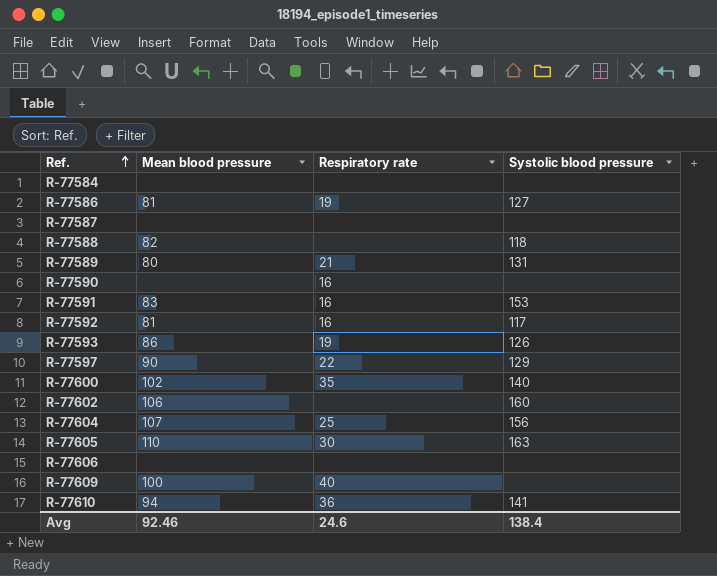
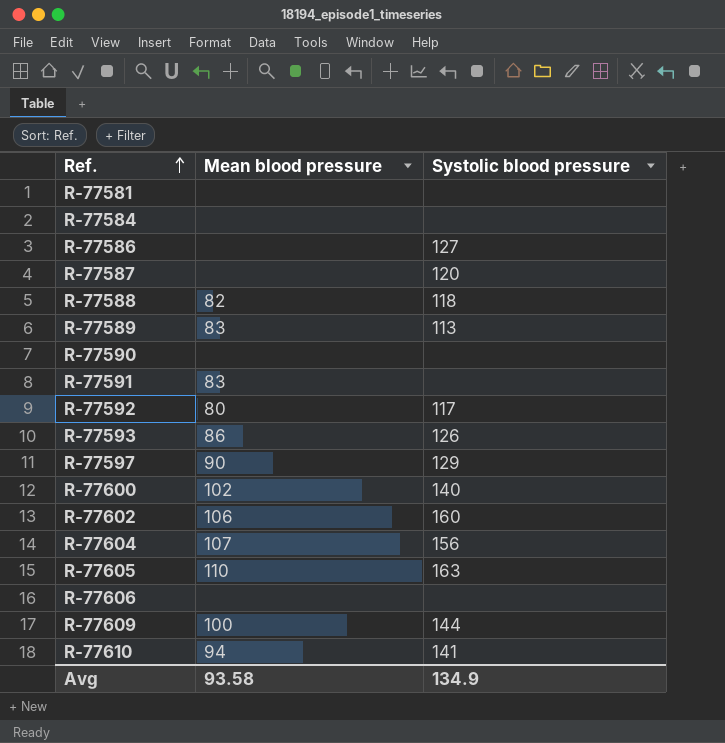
column Respiratory rate | position: 3 -> none
row R-77581: none -> none | none
R-77586 | Mean blood pressure: 81 -> none
R-77587 | Systolic blood pressure: none -> 120
R-77589 | Mean blood pressure: 80 -> 83
R-77589 | Systolic blood pressure: 131 -> 113
R-77591 | Systolic blood pressure: 153 -> none
R-77592 | Mean blood pressure: 81 -> 80
R-77609 | Systolic blood pressure: none -> 144
Avg | Mean blood pressure: 92.46 -> 93.58
Avg | Systolic blood pressure: 138.4 -> 134.9

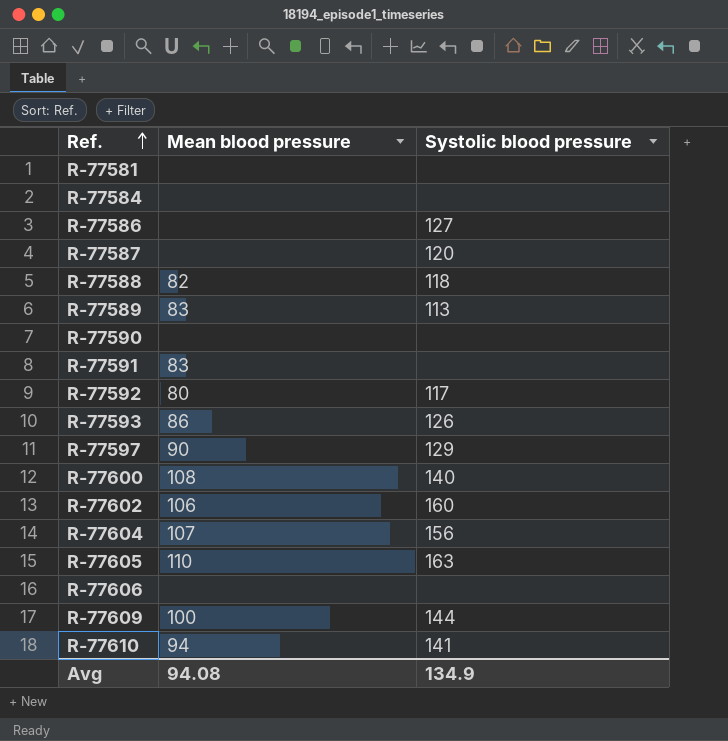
R-77600 | Mean blood pressure: 102 -> 108
Avg | Mean blood pressure: 93.58 -> 94.08

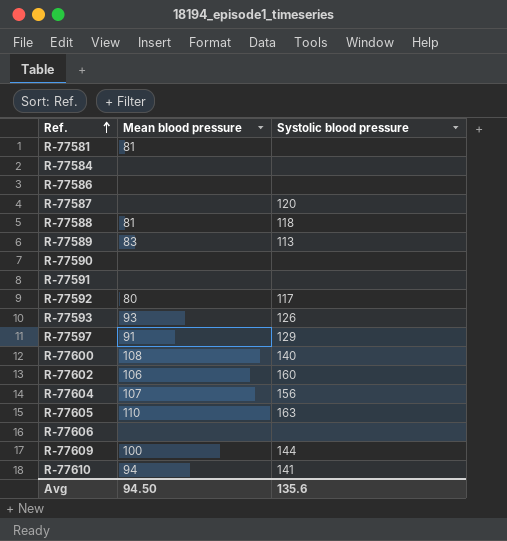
R-77581 | Mean blood pressure: none -> 81
R-77586 | Systolic blood pressure: 127 -> none
R-77588 | Mean blood pressure: 82 -> 81
R-77591 | Mean blood pressure: 83 -> none
R-77593 | Mean blood pressure: 86 -> 93
R-77597 | Mean blood pressure: 90 -> 91
Avg | Mean blood pressure: 94.08 -> 94.50
Avg | Systolic blood pressure: 134.9 -> 135.6

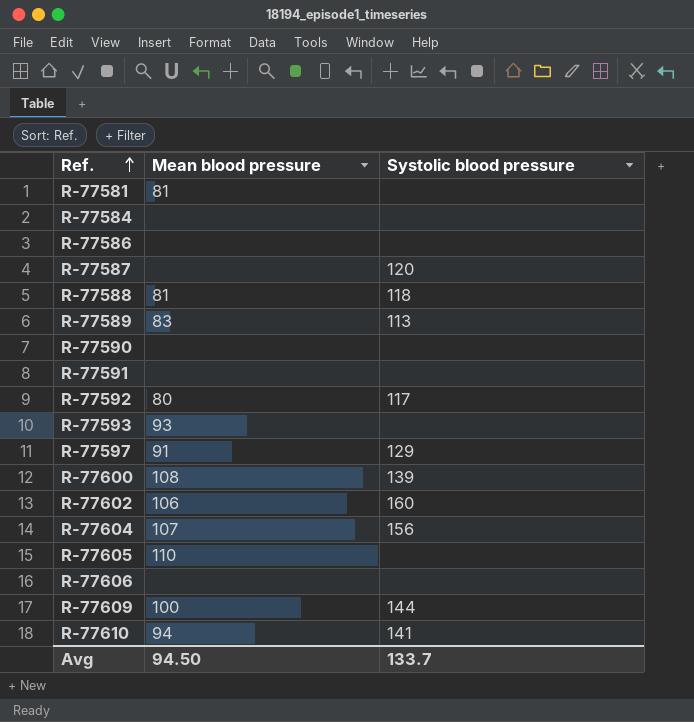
R-77593 | Systolic blood pressure: 126 -> none
R-77600 | Systolic blood pressure: 140 -> 139
R-77605 | Systolic blood pressure: 163 -> none
Avg | Systolic blood pressure: 135.6 -> 133.7

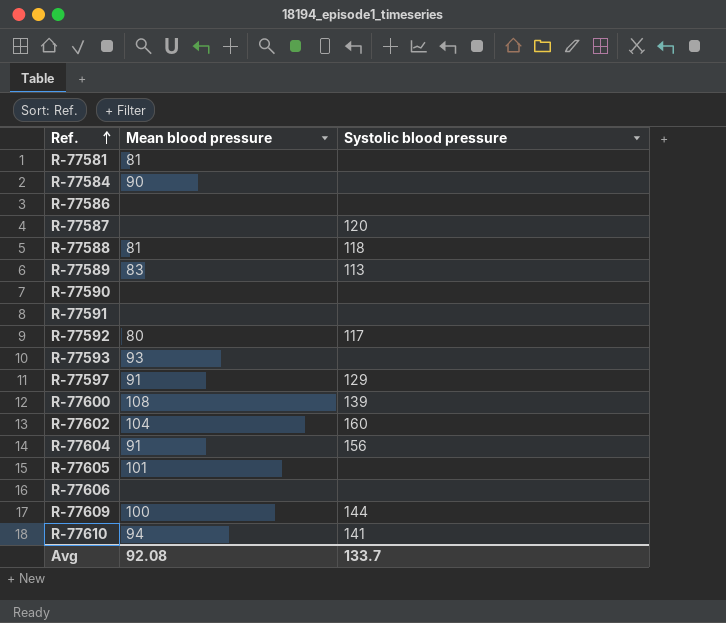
R-77584 | Mean blood pressure: none -> 90
R-77602 | Mean blood pressure: 106 -> 104
R-77604 | Mean blood pressure: 107 -> 91
R-77605 | Mean blood pressure: 110 -> 101
Avg | Mean blood pressure: 94.50 -> 92.08

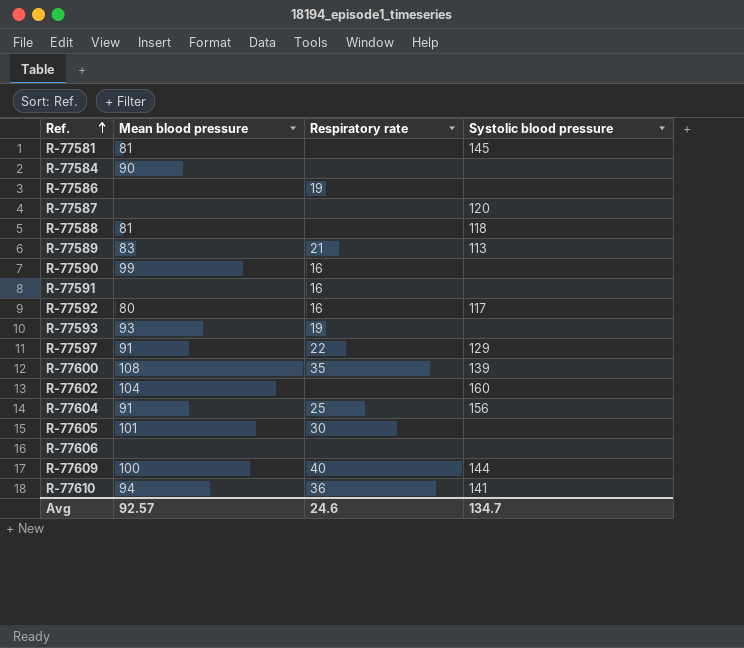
column Respiratory rate | position: none -> 3
R-77581 | Systolic blood pressure: none -> 145
R-77590 | Mean blood pressure: none -> 99
Avg | Mean blood pressure: 92.08 -> 92.57
Avg | Systolic blood pressure: 133.7 -> 134.7

